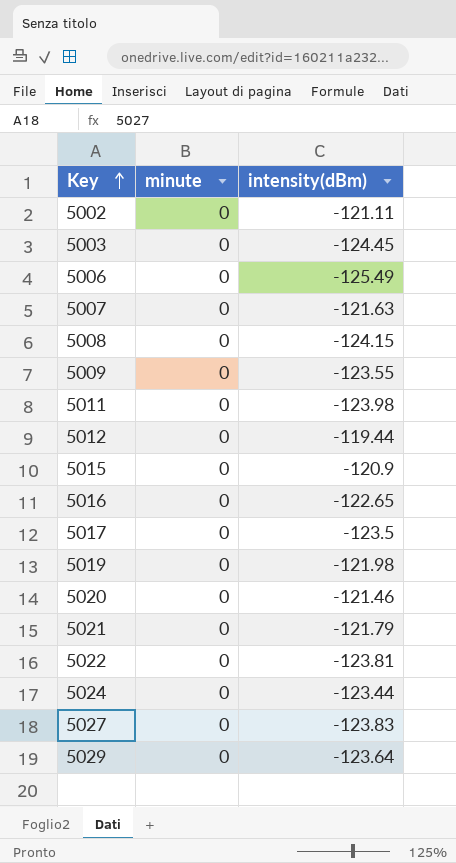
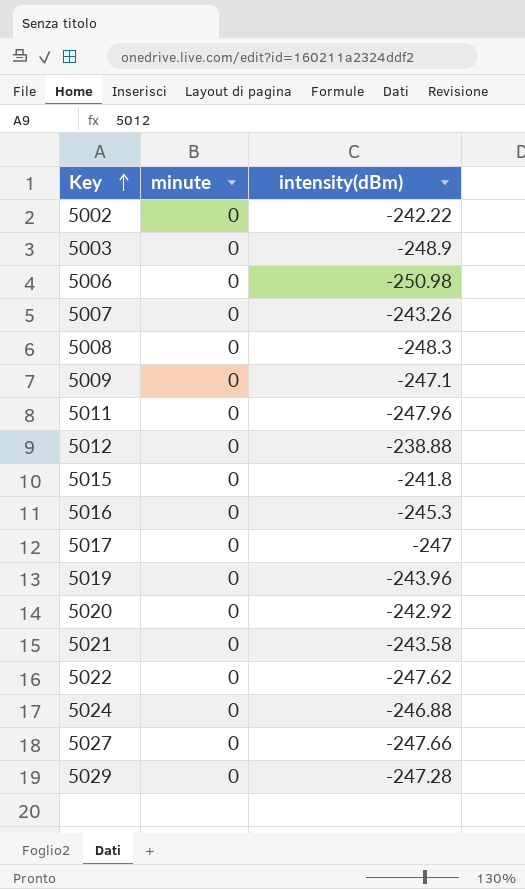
5002 | intensity(dBm): -121.11 -> -242.22
5003 | intensity(dBm): -124.45 -> -248.9
5006 | intensity(dBm): -125.49 -> -250.98
5007 | intensity(dBm): -121.63 -> -243.26
5008 | intensity(dBm): -124.15 -> -248.3
5009 | intensity(dBm): -123.55 -> -247.1
5011 | intensity(dBm): -123.98 -> -247.96
5012 | intensity(dBm): -119.44 -> -238.88
5015 | intensity(dBm): -120.9 -> -241.8
5016 | intensity(dBm): -122.65 -> -245.3
5017 | intensity(dBm): -123.5 -> -247
5019 | intensity(dBm): -121.98 -> -243.96
5020 | intensity(dBm): -121.46 -> -242.92
5021 | intensity(dBm): -121.79 -> -243.58
5022 | intensity(dBm): -123.81 -> -247.62
5024 | intensity(dBm): -123.44 -> -246.88
5027 | intensity(dBm): -123.83 -> -247.66
5029 | intensity(dBm): -123.64 -> -247.28

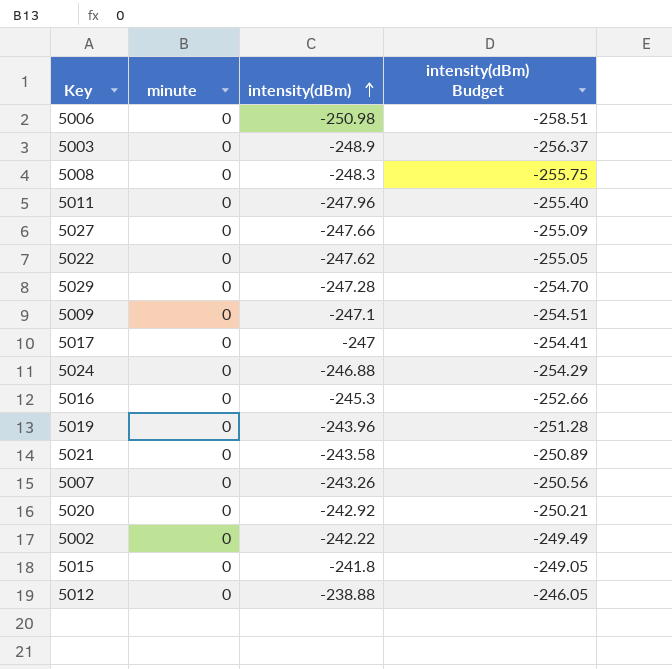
row order: Key ascending -> intensity(dBm) ascending
column intensity(dBm) Budget | formula: none -> [intensity(dBm)] * 1.03

